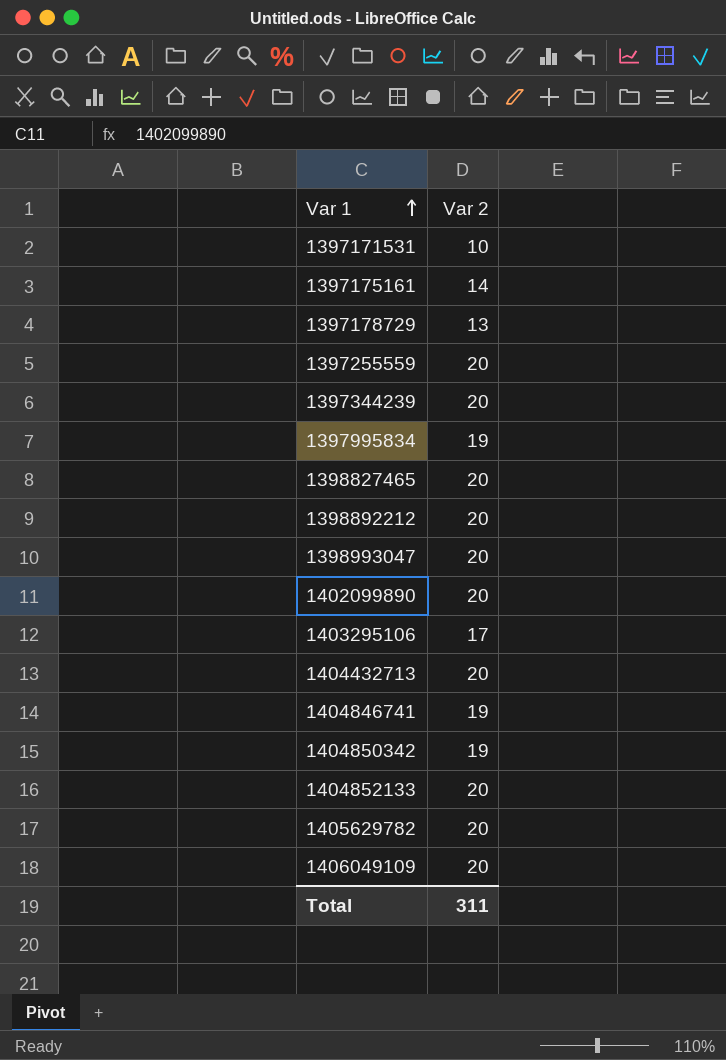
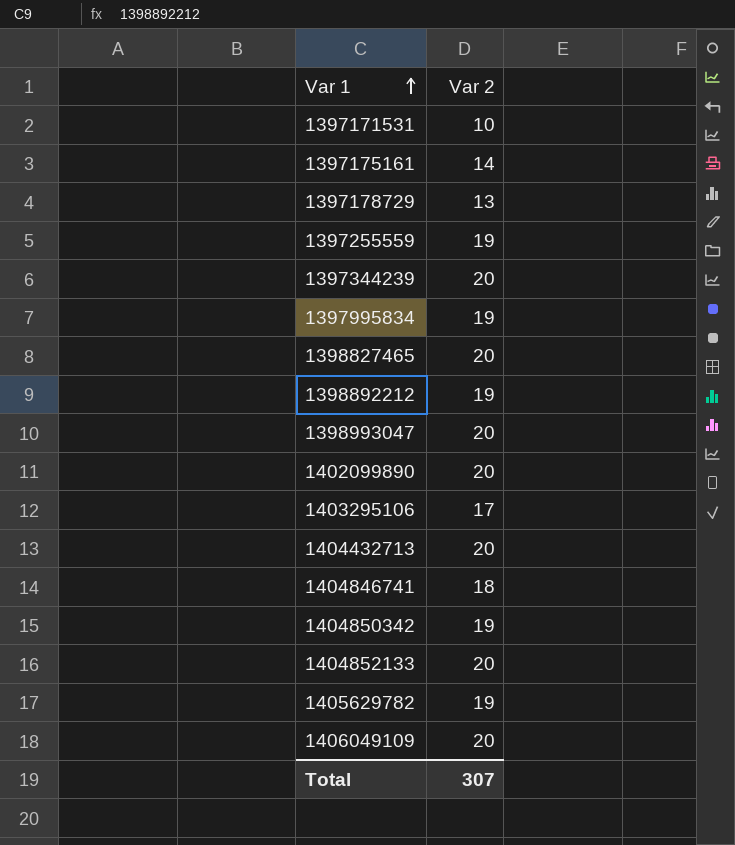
1397255559 | Var 2: 20 -> 19
1398892212 | Var 2: 20 -> 19
1404846741 | Var 2: 19 -> 18
1405629782 | Var 2: 20 -> 19
Total | Var 2: 311 -> 307

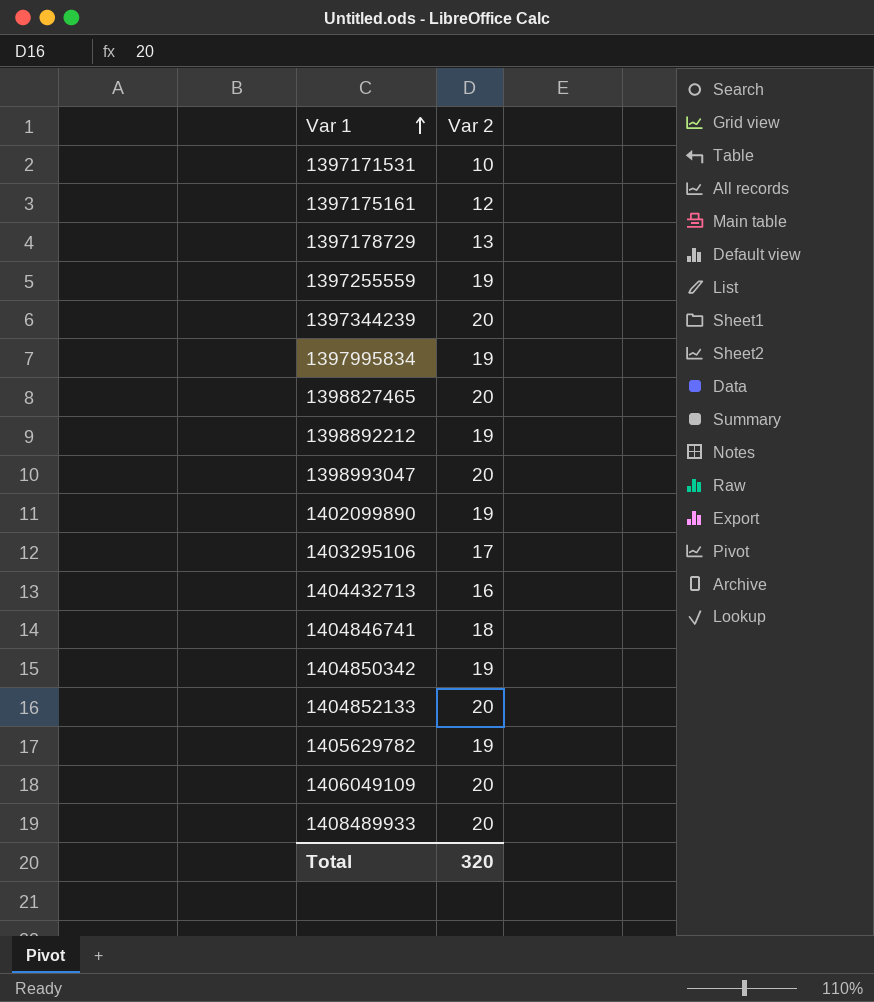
1397175161 | Var 2: 14 -> 12
1402099890 | Var 2: 20 -> 19
1404432713 | Var 2: 20 -> 16
row 1408489933: none -> 20
Total | Var 2: 307 -> 320

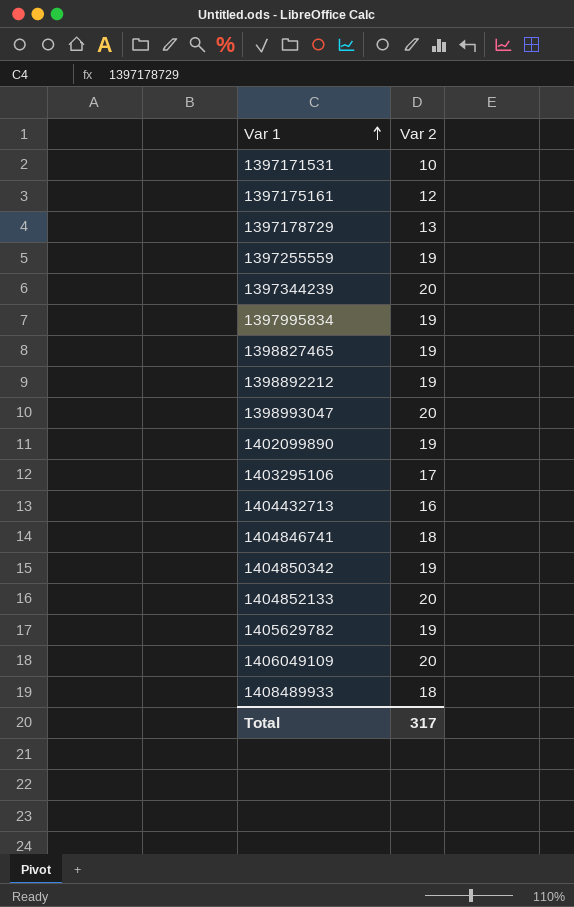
1398827465 | Var 2: 20 -> 19
1408489933 | Var 2: 20 -> 18
Total | Var 2: 320 -> 317

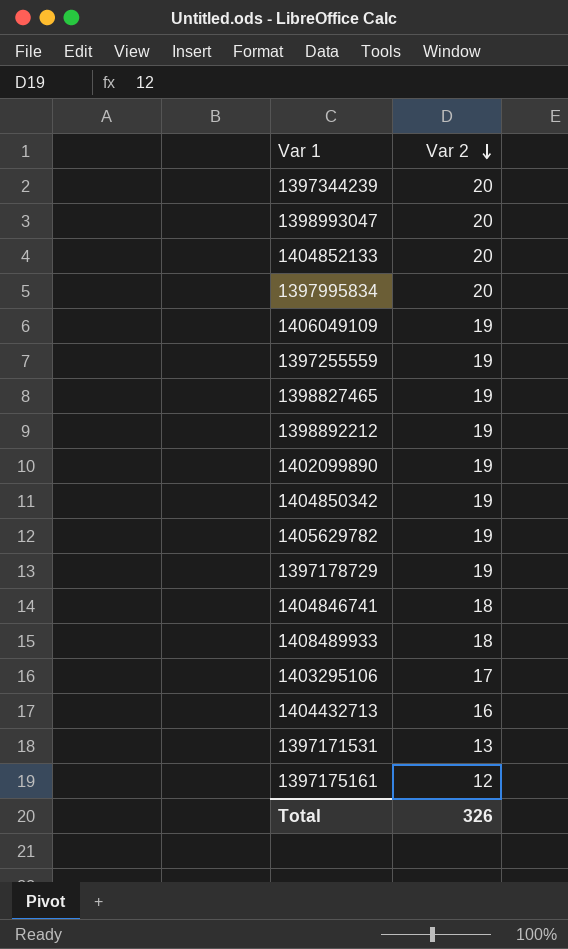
row order: Var 1 ascending -> Var 2 descending
1397995834 | Var 2: 19 -> 20
1406049109 | Var 2: 20 -> 19
1397178729 | Var 2: 13 -> 19
1397171531 | Var 2: 10 -> 13
Total | Var 2: 317 -> 326

